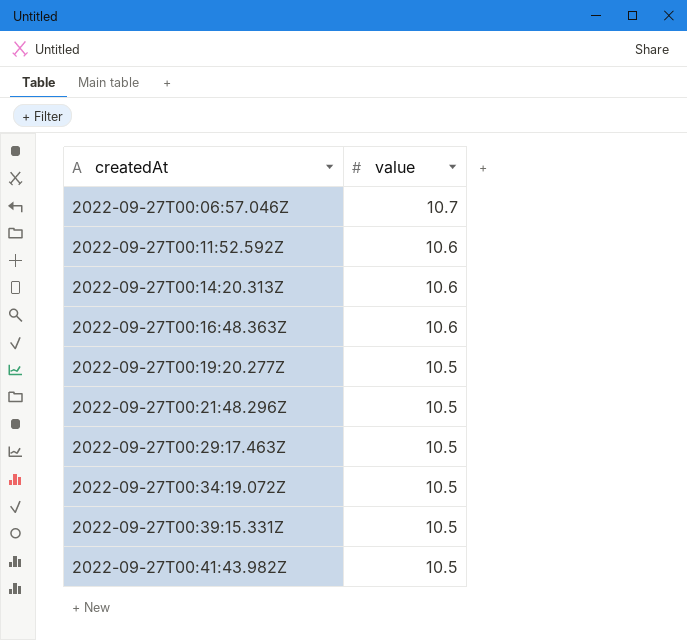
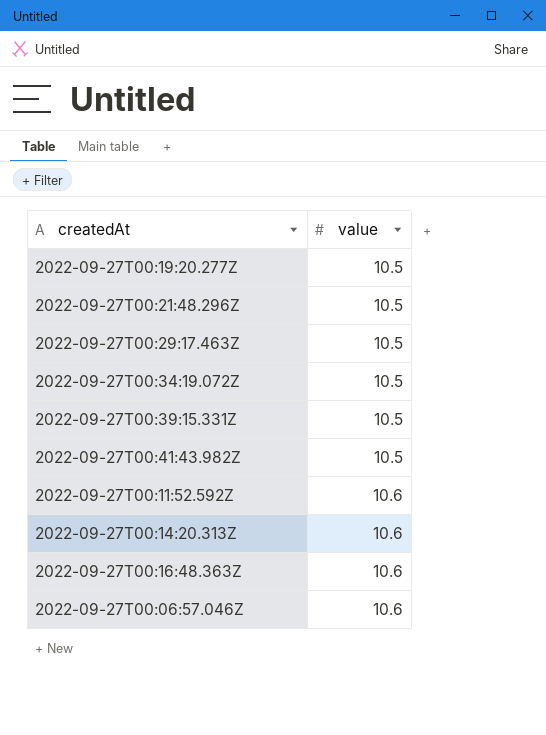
row order: createdAt ascending -> value ascending
2022-09-27T00:06:57.046Z | value: 10.7 -> 10.6

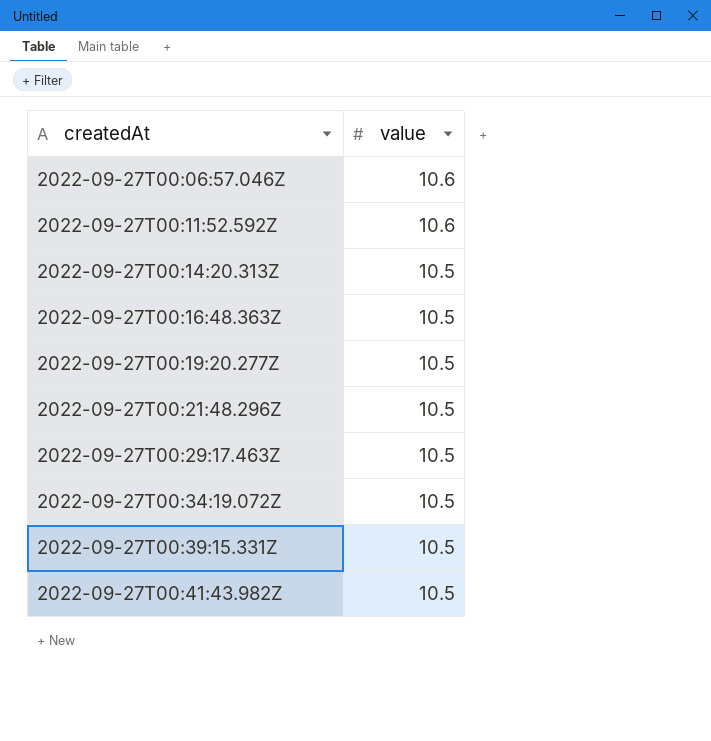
row order: value ascending -> createdAt ascending
2022-09-27T00:14:20.313Z | value: 10.6 -> 10.5
2022-09-27T00:16:48.363Z | value: 10.6 -> 10.5

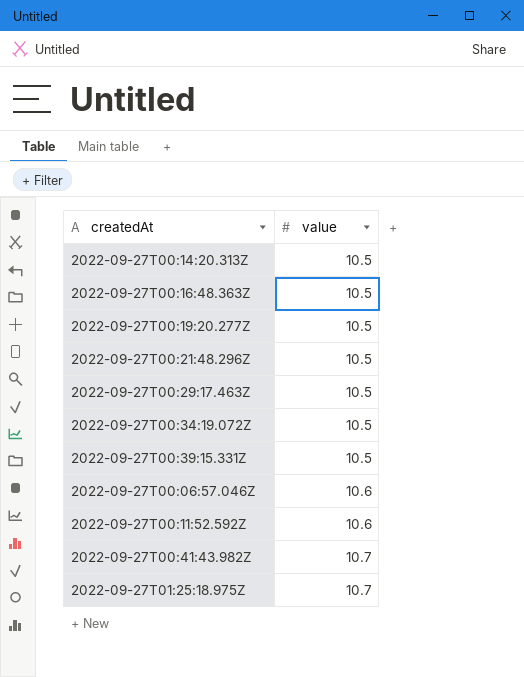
row order: createdAt ascending -> value ascending
2022-09-27T00:41:43.982Z | value: 10.5 -> 10.7
row 2022-09-27T01:25:18.975Z: none -> 10.7

